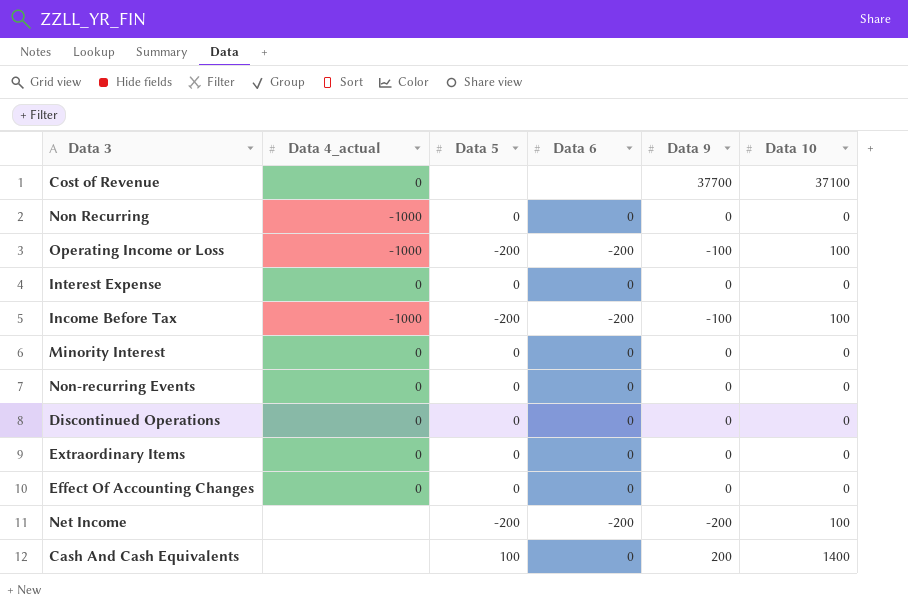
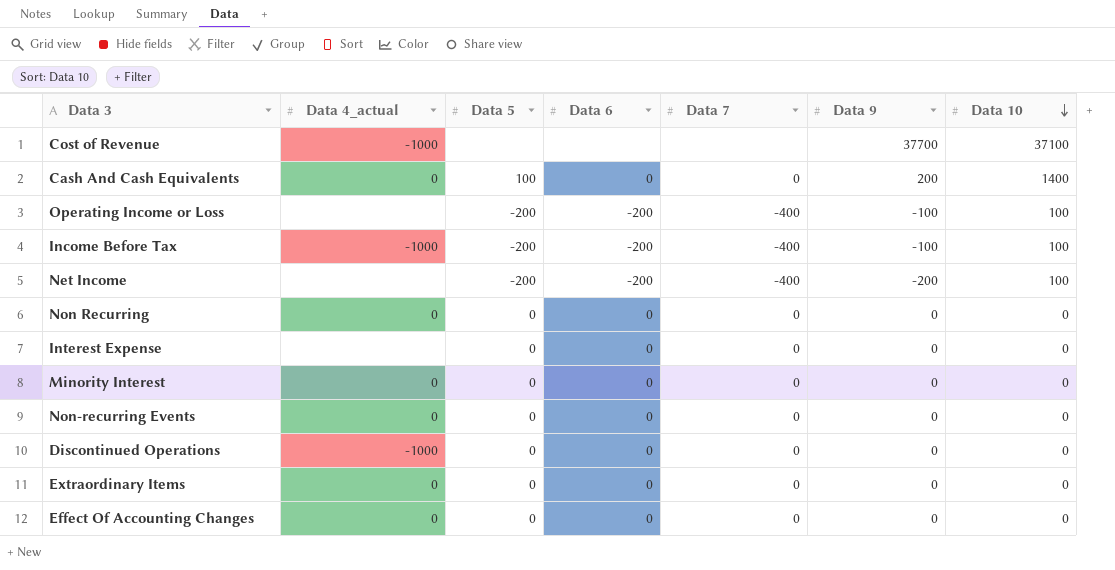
row order: none -> Data 10 descending
column Data 7 | position: none -> 5
Cost of Revenue | Data 4_actual: 0 -> -1000
Cash And Cash Equivalents | Data 4_actual: none -> 0
Operating Income or Loss | Data 4_actual: -1000 -> none
Non Recurring | Data 4_actual: -1000 -> 0
Interest Expense | Data 4_actual: 0 -> none
Discontinued Operations | Data 4_actual: 0 -> -1000

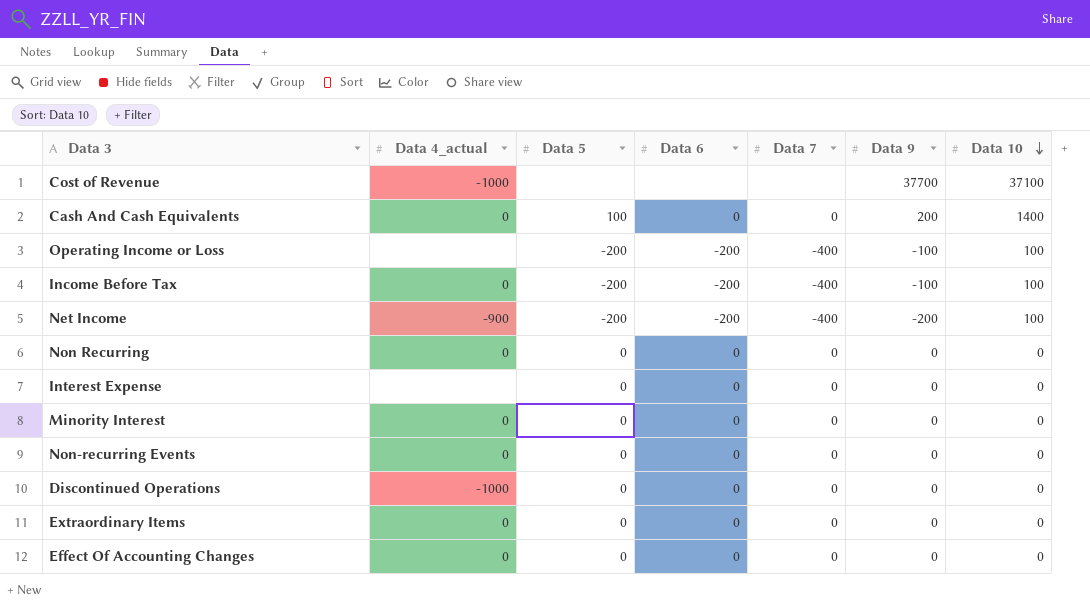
Income Before Tax | Data 4_actual: -1000 -> 0
Net Income | Data 4_actual: none -> -900

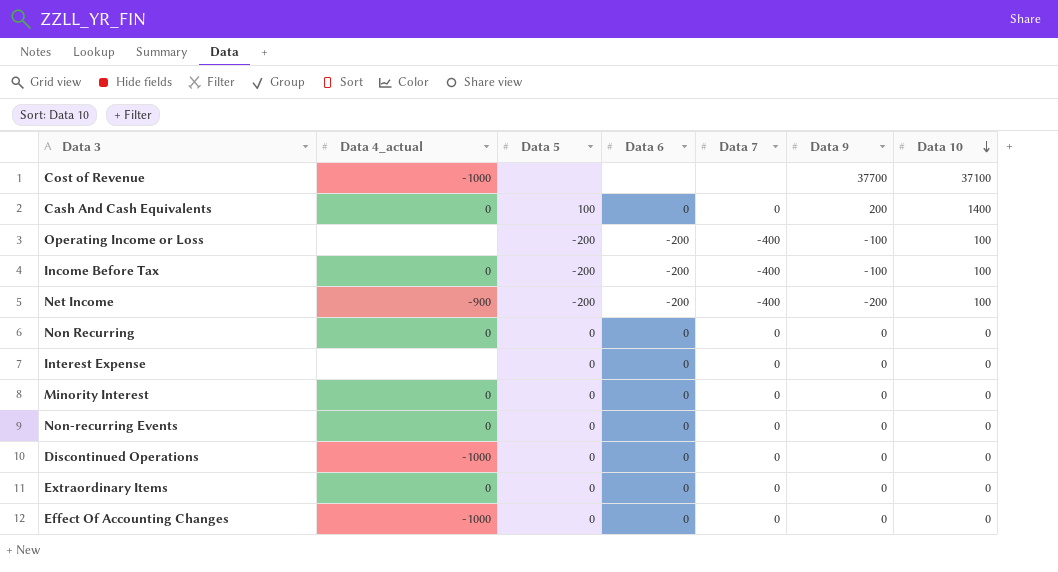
Effect Of Accounting Changes | Data 4_actual: 0 -> -1000

